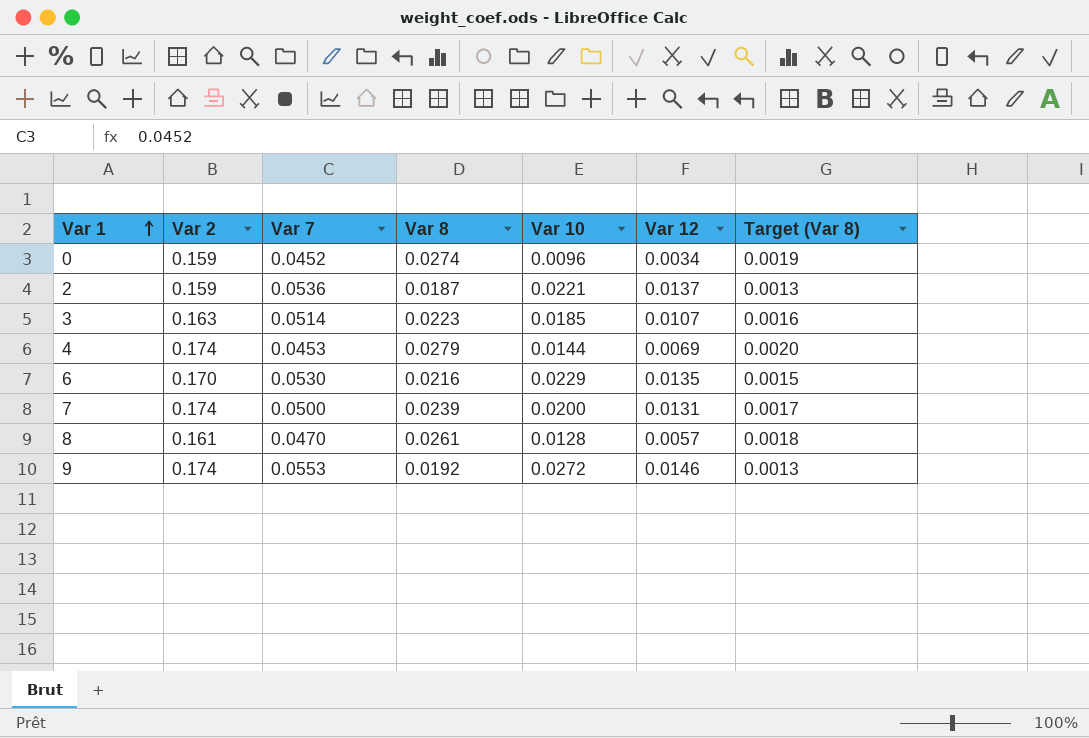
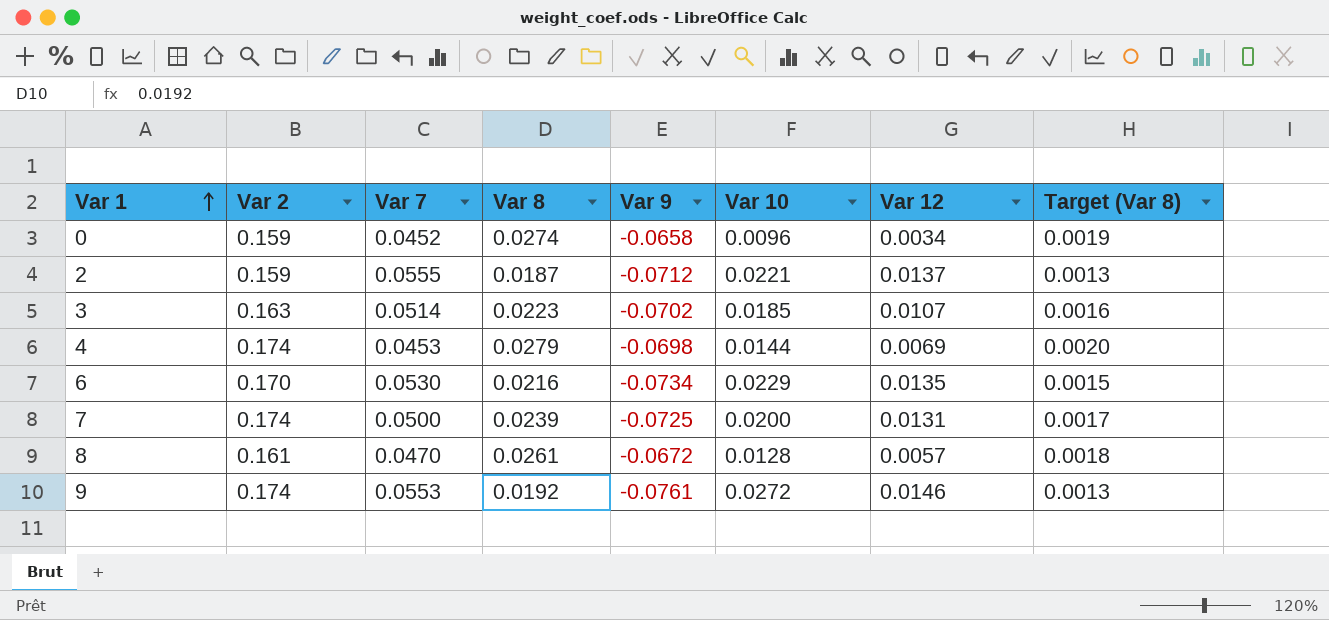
column Var 9 | position: none -> 5
2 | Var 7: 0.0536 -> 0.0555

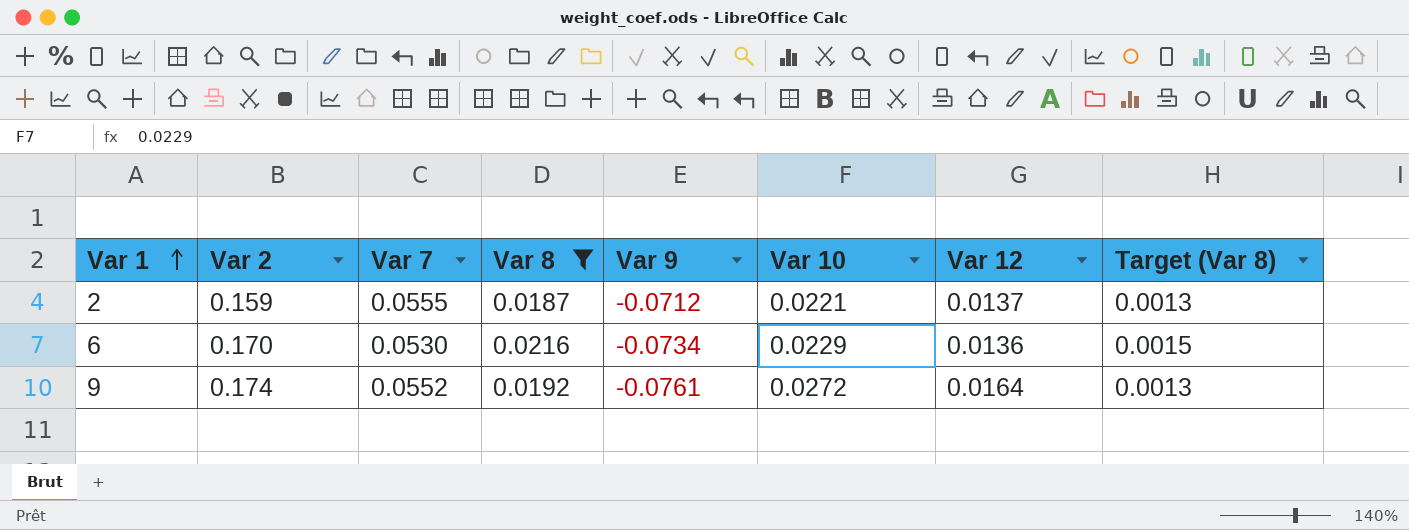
filter: none -> Var 8 <= 0.0216
6 | Var 12: 0.0135 -> 0.0136
9 | Var 7: 0.0553 -> 0.0552
9 | Var 12: 0.0146 -> 0.0164

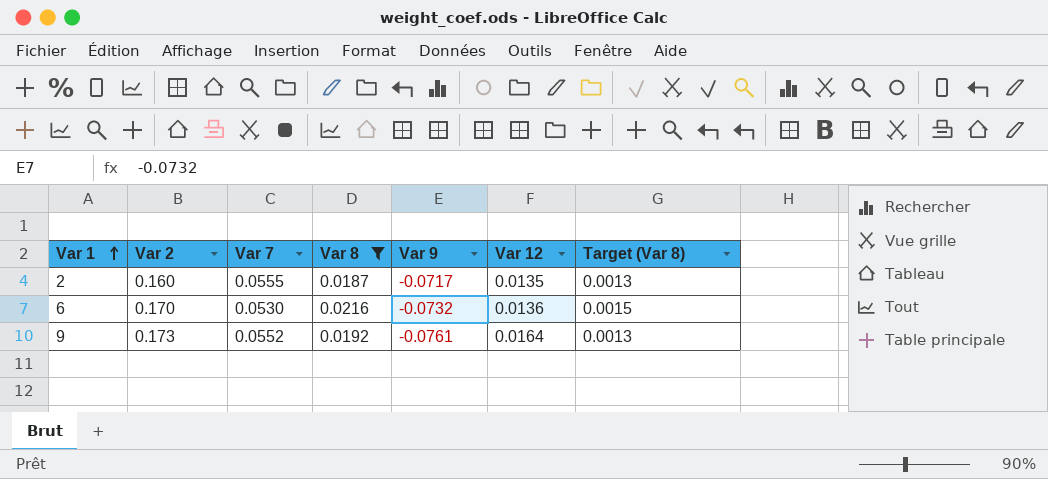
column Var 10 | position: 6 -> none
2 | Var 2: 0.159 -> 0.160
2 | Var 9: -0.0712 -> -0.0717
2 | Var 12: 0.0137 -> 0.0135
6 | Var 9: -0.0734 -> -0.0732
9 | Var 2: 0.174 -> 0.173

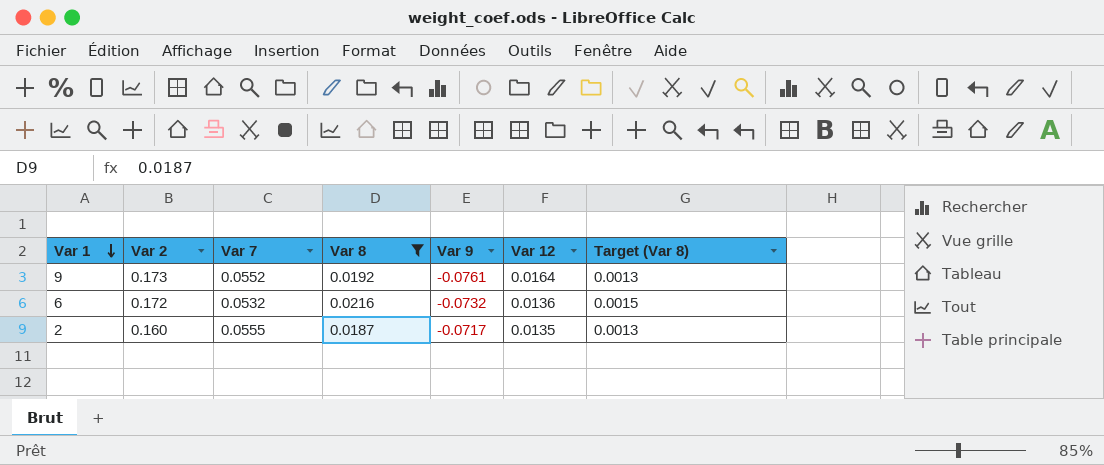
row order: Var 1 ascending -> Var 1 descending
6 | Var 2: 0.170 -> 0.172
6 | Var 7: 0.0530 -> 0.0532

